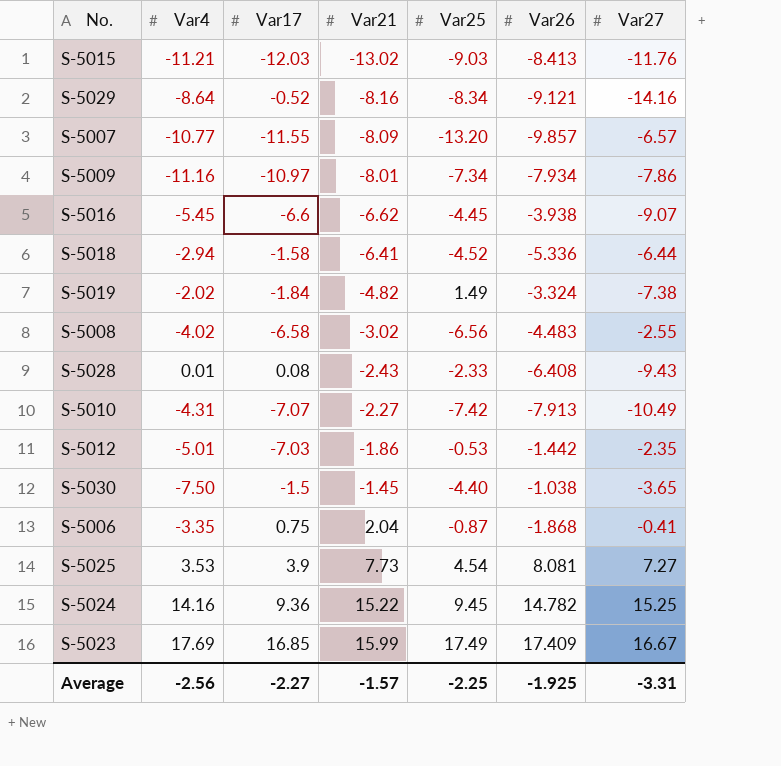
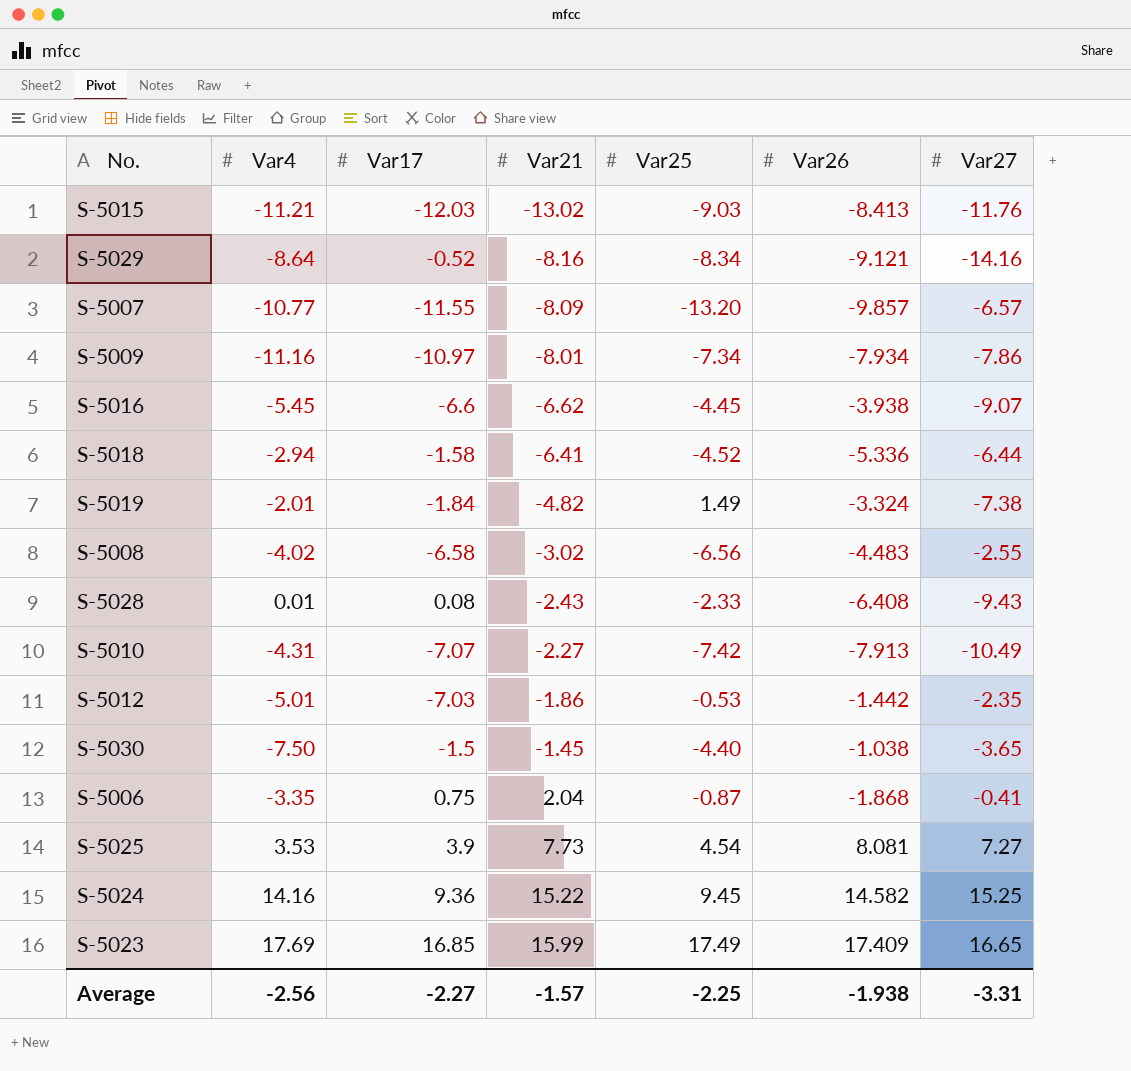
S-5019 | Var4: -2.02 -> -2.01
S-5024 | Var26: 14.782 -> 14.582
S-5023 | Var27: 16.67 -> 16.65
Average | Var26: -1.925 -> -1.938

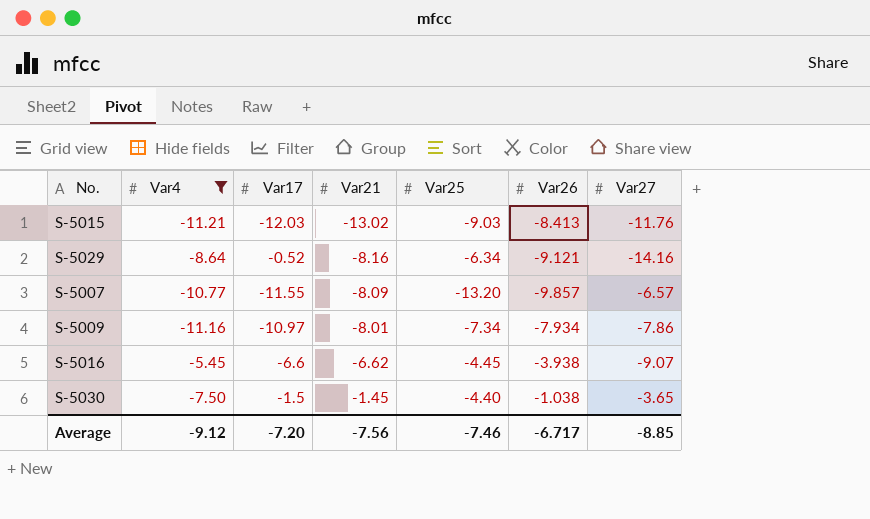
filter: none -> Var4 <= -5.45
S-5029 | Var25: -8.34 -> -6.34
Average | Var4: -2.56 -> -9.12
Average | Var17: -2.27 -> -7.20
Average | Var21: -1.57 -> -7.56
Average | Var25: -2.25 -> -7.46
Average | Var26: -1.938 -> -6.717
Average | Var27: -3.31 -> -8.85

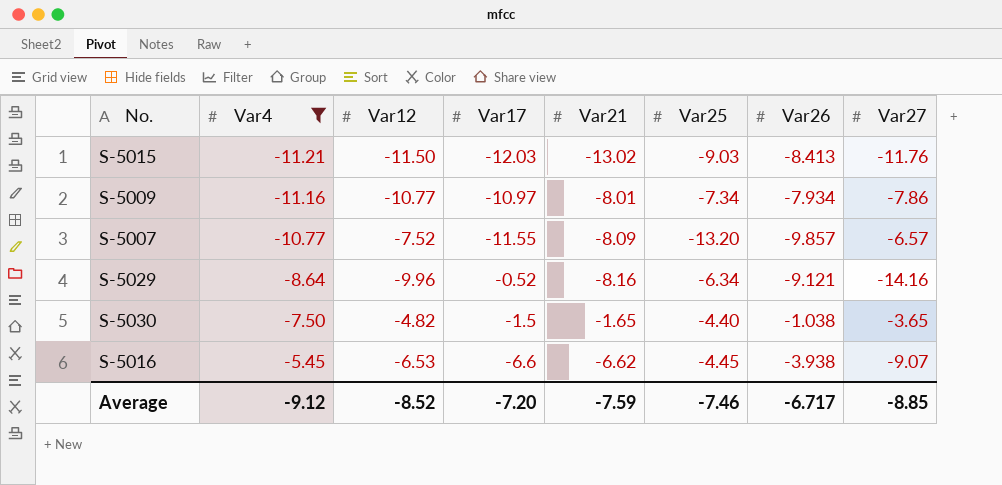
row order: Var21 ascending -> Var4 ascending
column Var12 | position: none -> 3
S-5030 | Var21: -1.45 -> -1.65
Average | Var21: -7.56 -> -7.59

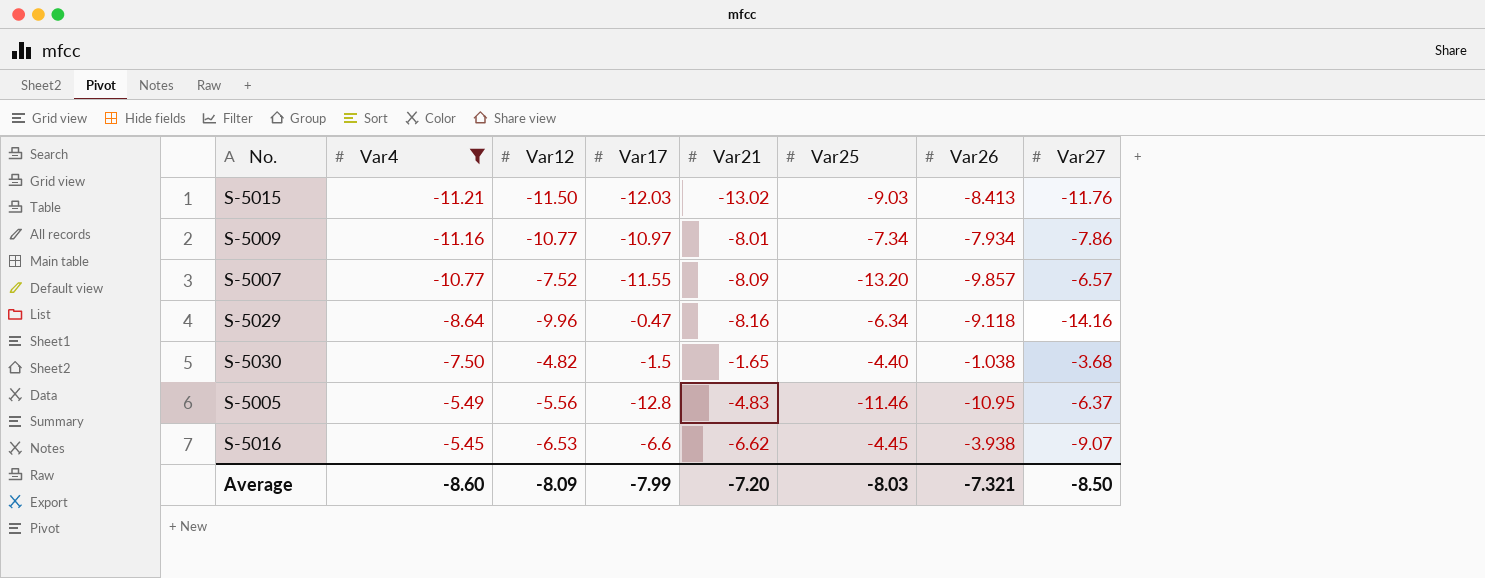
S-5029 | Var17: -0.52 -> -0.47
S-5029 | Var26: -9.121 -> -9.118
S-5030 | Var27: -3.65 -> -3.68
row S-5005: none -> -5.49 | -5.56 | -12.8 | -4.83 | -11.46 | -10.95 | -6.37
Average | Var4: -9.12 -> -8.60
Average | Var12: -8.52 -> -8.09
Average | Var17: -7.20 -> -7.99
Average | Var21: -7.59 -> -7.20
Average | Var25: -7.46 -> -8.03
Average | Var26: -6.717 -> -7.321
Average | Var27: -8.85 -> -8.50

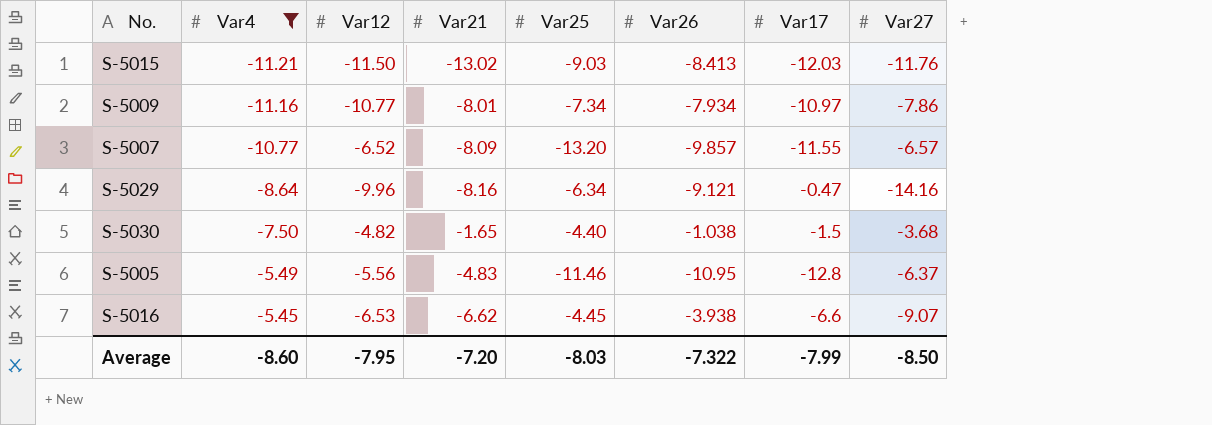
column Var17 | position: 4 -> 7
S-5007 | Var12: -7.52 -> -6.52
S-5029 | Var26: -9.118 -> -9.121
Average | Var12: -8.09 -> -7.95
Average | Var26: -7.321 -> -7.322

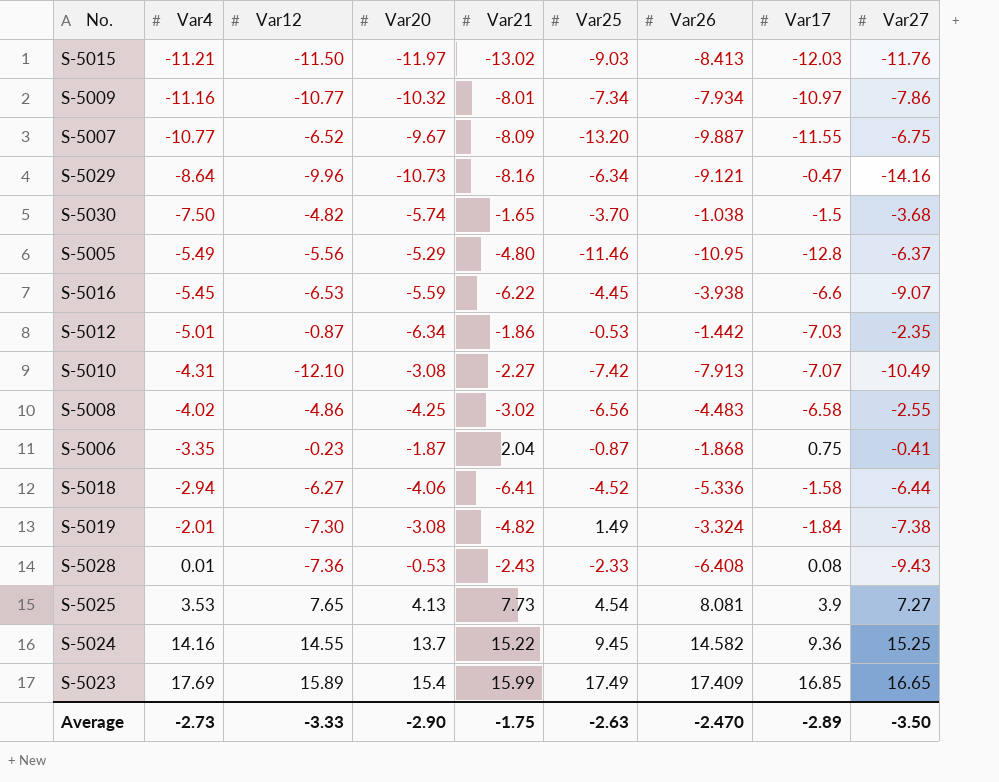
filter: Var4 <= -5.45 -> none
column Var20 | position: none -> 4
S-5007 | Var26: -9.857 -> -9.887
S-5007 | Var27: -6.57 -> -6.75
S-5030 | Var25: -4.40 -> -3.70
S-5005 | Var21: -4.83 -> -4.80
S-5016 | Var21: -6.62 -> -6.22
Average | Var4: -8.60 -> -2.73
Average | Var12: -7.95 -> -3.33
Average | Var21: -7.20 -> -1.75
Average | Var25: -8.03 -> -2.63
Average | Var26: -7.322 -> -2.470
Average | Var17: -7.99 -> -2.89
Average | Var27: -8.50 -> -3.50

